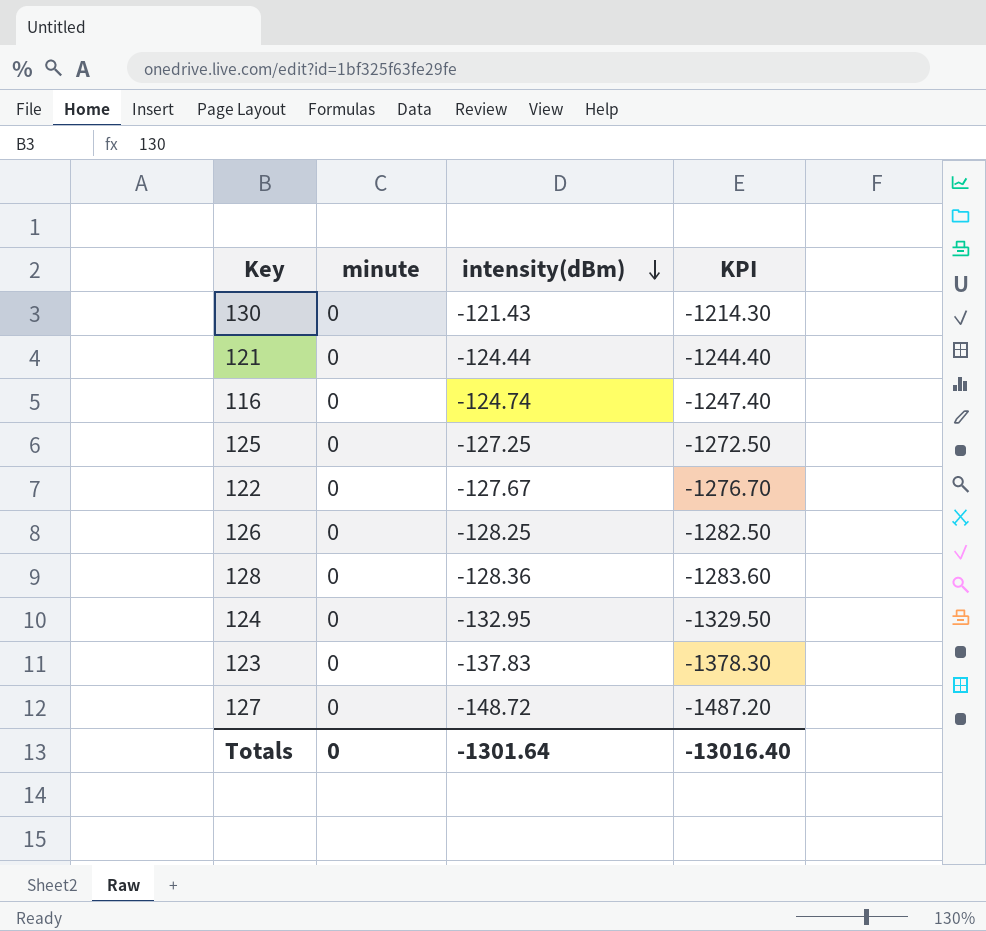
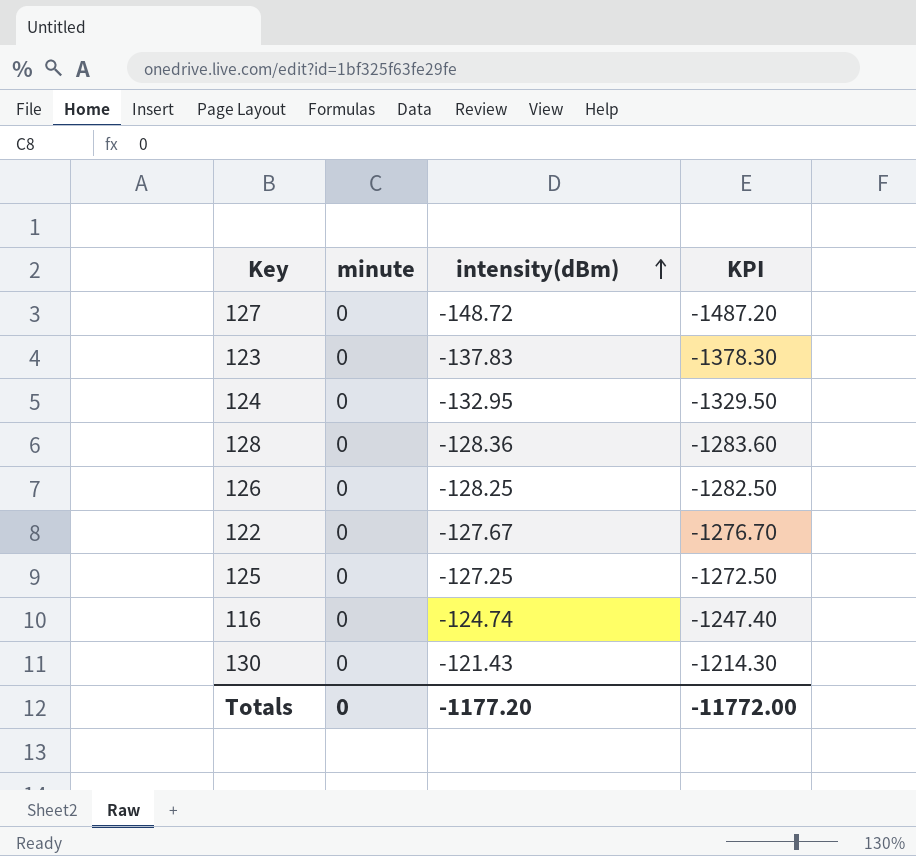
row order: intensity(dBm) descending -> intensity(dBm) ascending
row 121: 0 | -124.44 | -1244.40 -> none
Totals | intensity(dBm): -1301.64 -> -1177.20
Totals | KPI: -13016.40 -> -11772.00

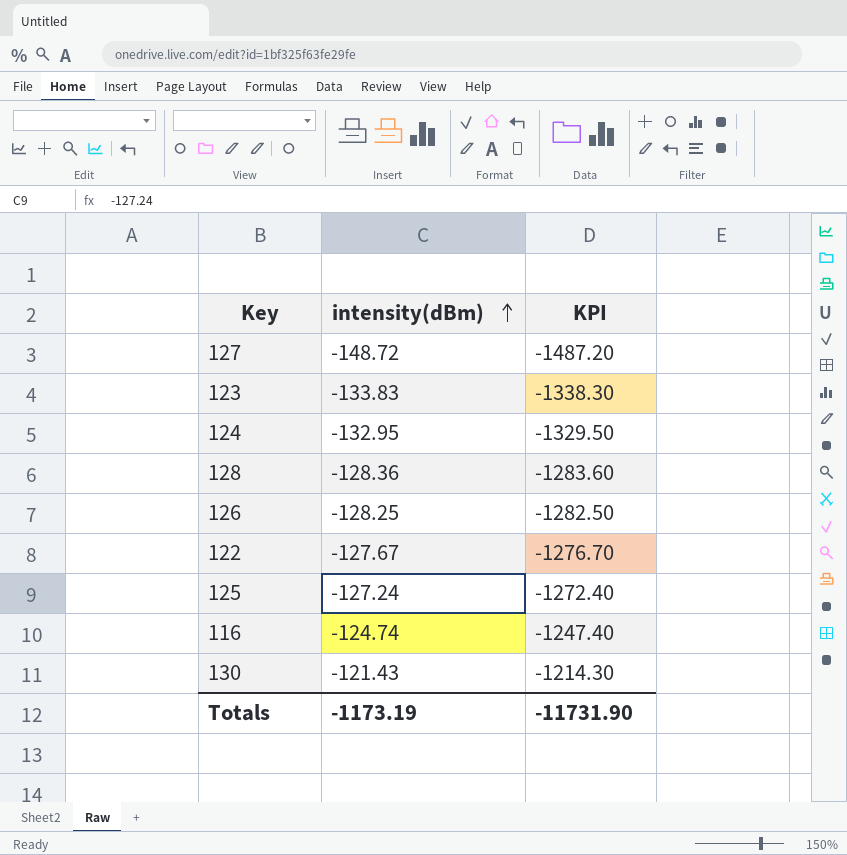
column minute | position: 2 -> none
123 | intensity(dBm): -137.83 -> -133.83
123 | KPI: -1378.30 -> -1338.30
125 | intensity(dBm): -127.25 -> -127.24
125 | KPI: -1272.50 -> -1272.40
Totals | intensity(dBm): -1177.20 -> -1173.19
Totals | KPI: -11772.00 -> -11731.90

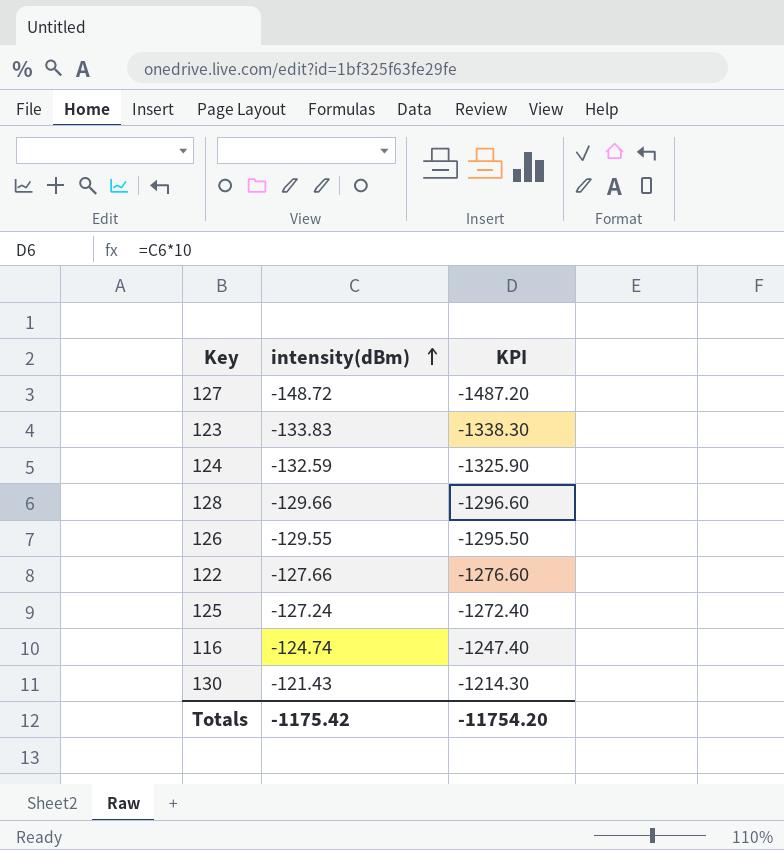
124 | intensity(dBm): -132.95 -> -132.59
124 | KPI: -1329.50 -> -1325.90
128 | intensity(dBm): -128.36 -> -129.66
128 | KPI: -1283.60 -> -1296.60
126 | intensity(dBm): -128.25 -> -129.55
126 | KPI: -1282.50 -> -1295.50
122 | intensity(dBm): -127.67 -> -127.66
122 | KPI: -1276.70 -> -1276.60
Totals | intensity(dBm): -1173.19 -> -1175.42
Totals | KPI: -11731.90 -> -11754.20

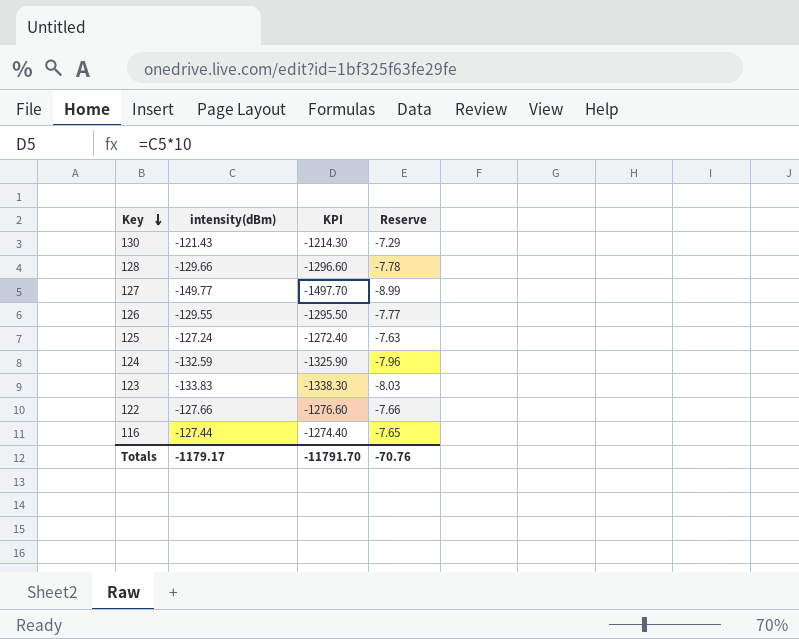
row order: intensity(dBm) ascending -> Key descending
column Reserve | formula: none -> [intensity(dBm)] * 0.06
127 | intensity(dBm): -148.72 -> -149.77
127 | KPI: -1487.20 -> -1497.70
116 | intensity(dBm): -124.74 -> -127.44
116 | KPI: -1247.40 -> -1274.40
Totals | intensity(dBm): -1175.42 -> -1179.17
Totals | KPI: -11754.20 -> -11791.70

